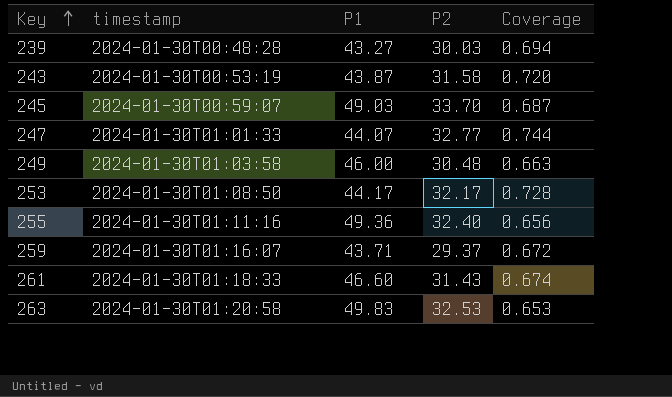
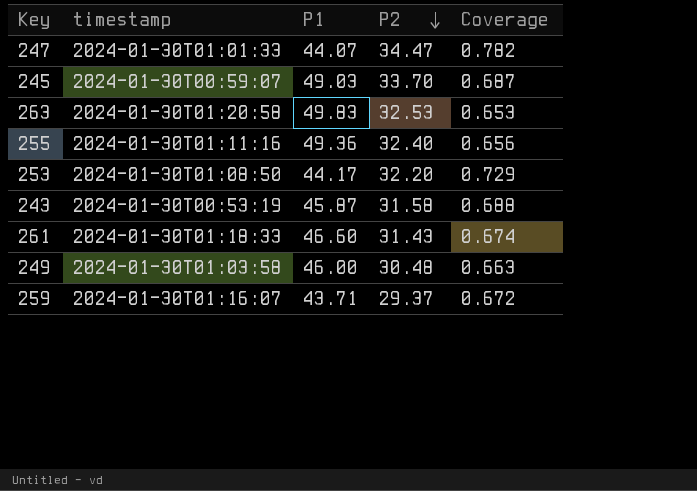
row order: Key ascending -> P2 descending
row 239: 2024-01-30T00:48:28 | 43.27 | 30.03 | 0.694 -> none
247 | P2: 32.77 -> 34.47
247 | Coverage: 0.744 -> 0.782
253 | P2: 32.17 -> 32.20
253 | Coverage: 0.728 -> 0.729
243 | P1: 43.87 -> 45.87
243 | Coverage: 0.720 -> 0.688

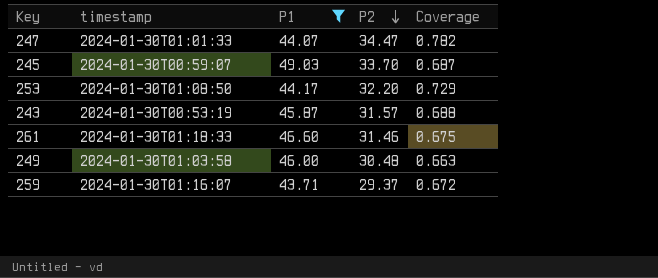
filter: none -> P1 <= 49.03
243 | P2: 31.58 -> 31.57
261 | P2: 31.43 -> 31.46
261 | Coverage: 0.674 -> 0.675

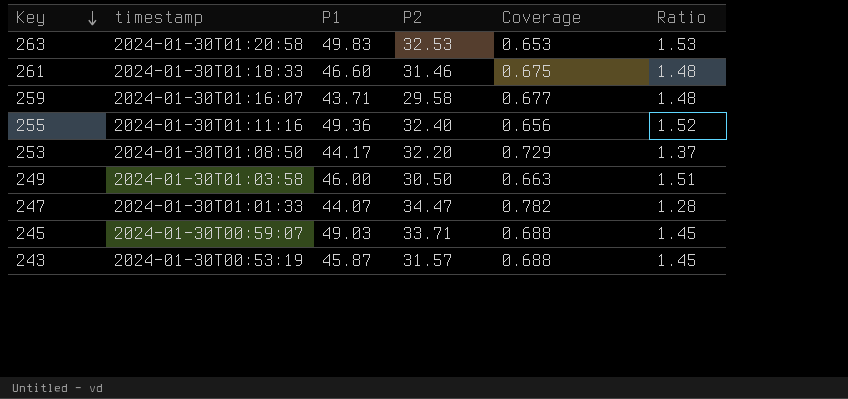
filter: P1 <= 49.03 -> none
row order: P2 descending -> Key descending
column Ratio | formula: none -> [P1] / [P2]
259 | P2: 29.37 -> 29.58
259 | Coverage: 0.672 -> 0.677
249 | P2: 30.48 -> 30.50
245 | P2: 33.70 -> 33.71
245 | Coverage: 0.687 -> 0.688

